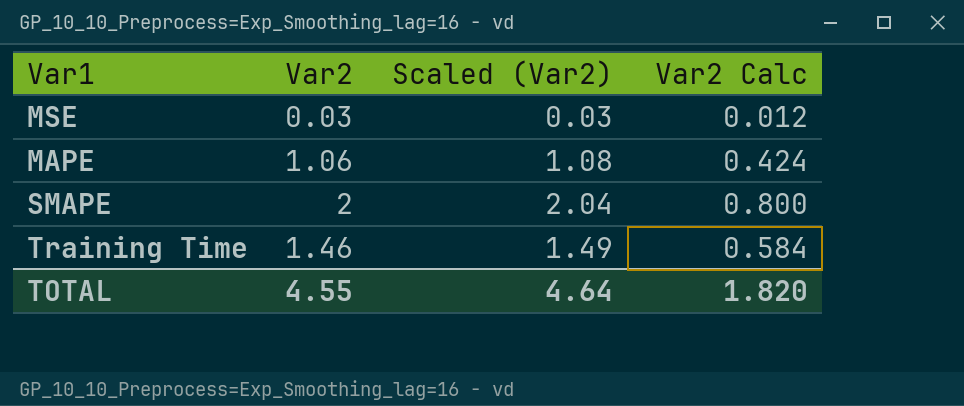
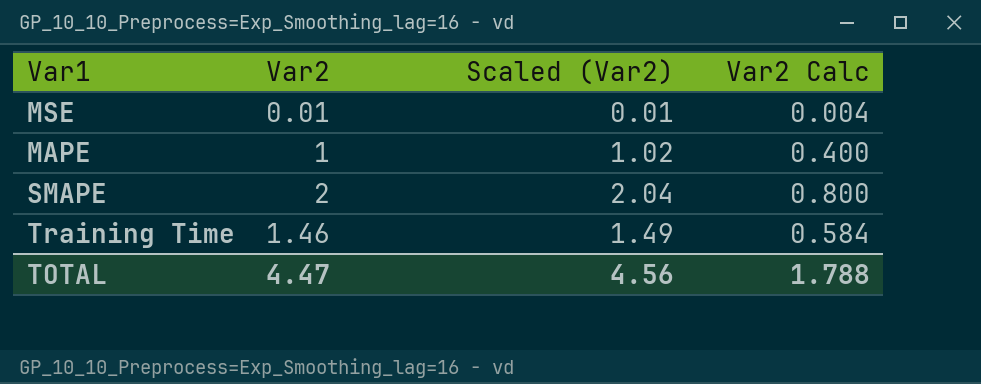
MSE | Var2: 0.03 -> 0.01
MSE | Scaled (Var2): 0.03 -> 0.01
MSE | Var2 Calc: 0.012 -> 0.004
MAPE | Var2: 1.06 -> 1
MAPE | Scaled (Var2): 1.08 -> 1.02
MAPE | Var2 Calc: 0.424 -> 0.400
TOTAL | Var2: 4.55 -> 4.47
TOTAL | Scaled (Var2): 4.64 -> 4.56
TOTAL | Var2 Calc: 1.820 -> 1.788

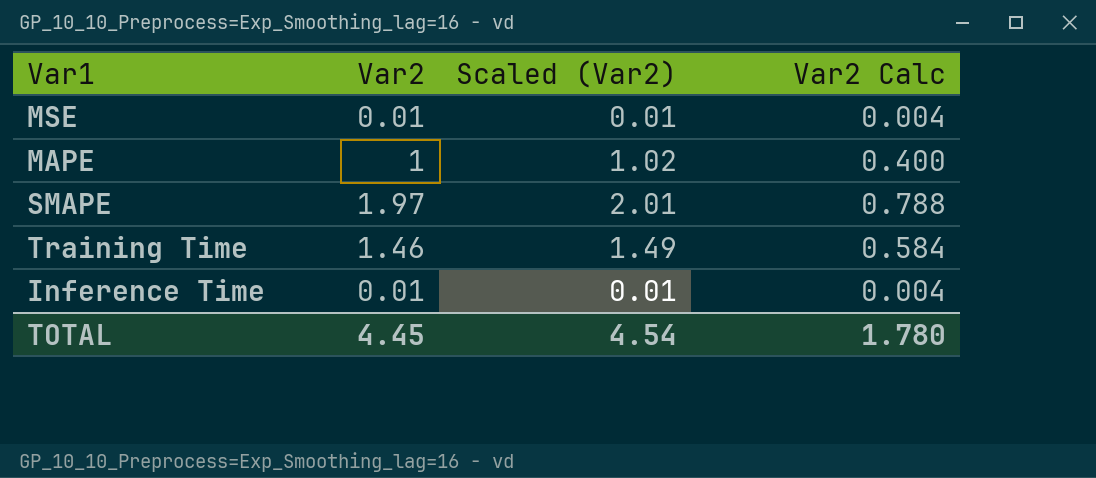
SMAPE | Var2: 2 -> 1.97
SMAPE | Scaled (Var2): 2.04 -> 2.01
SMAPE | Var2 Calc: 0.800 -> 0.788
row Inference Time: none -> 0.01 | 0.01 | 0.004
TOTAL | Var2: 4.47 -> 4.45
TOTAL | Scaled (Var2): 4.56 -> 4.54
TOTAL | Var2 Calc: 1.788 -> 1.780

